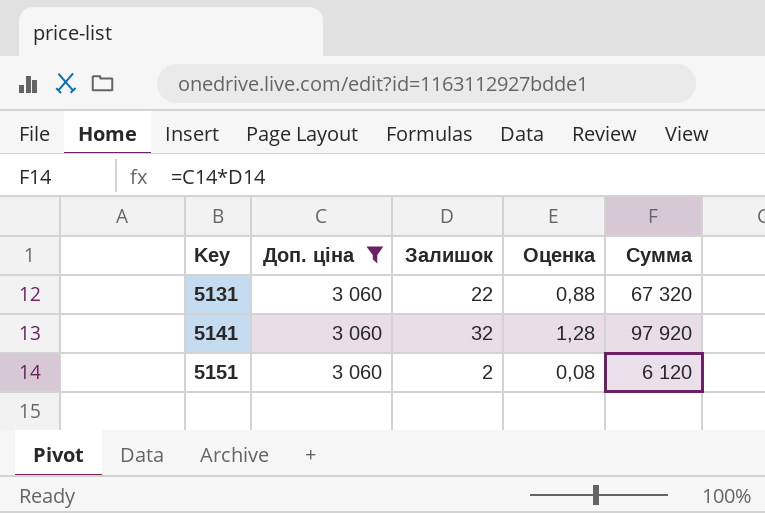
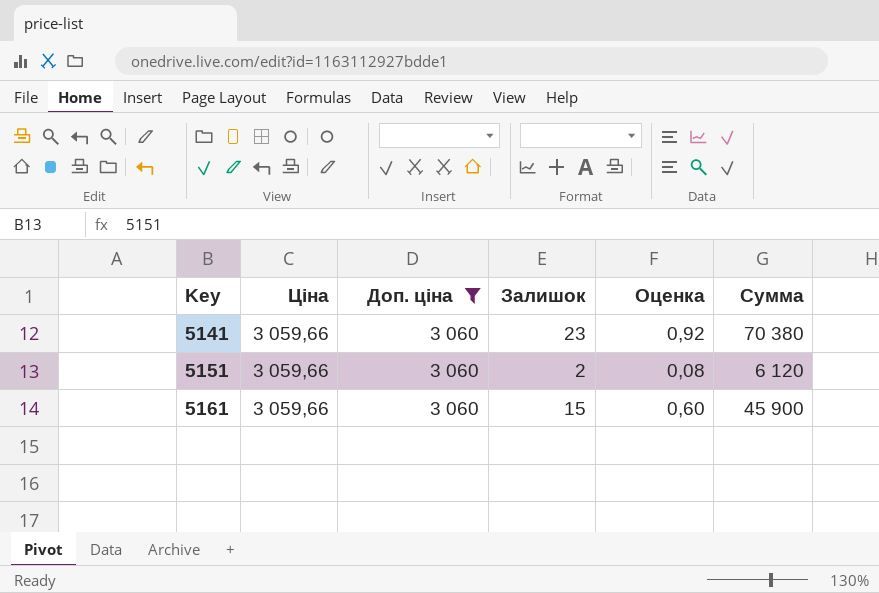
column Ціна | position: none -> 2
row 5131: 3 060 | 22 | 0,88 | 67 320 -> none
5141 | Залишок: 32 -> 23
5141 | Оценка: 1,28 -> 0,92
5141 | Сумма: 97 920 -> 70 380
row 5161: none -> 3 059,66 | 3 060 | 15 | 0,60 | 45 900

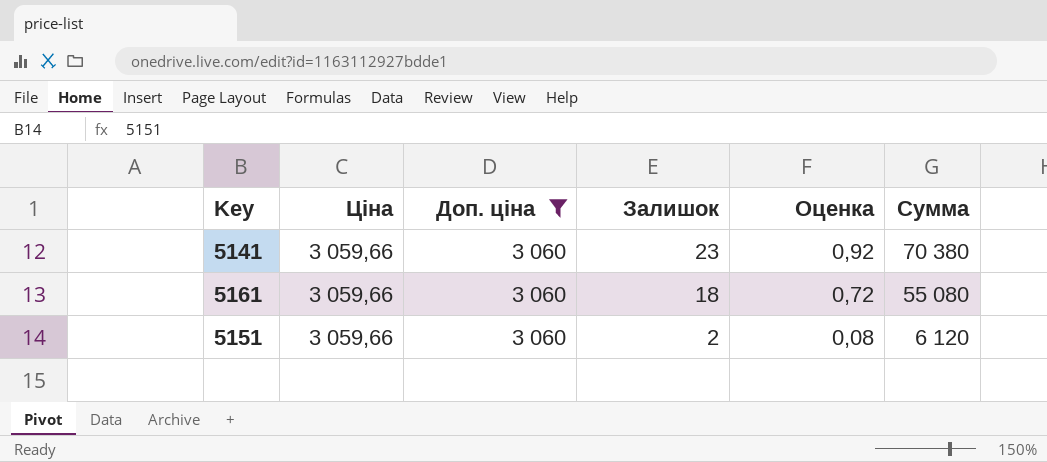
row order: Key ascending -> Залишок descending
5161 | Залишок: 15 -> 18
5161 | Оценка: 0,60 -> 0,72
5161 | Сумма: 45 900 -> 55 080

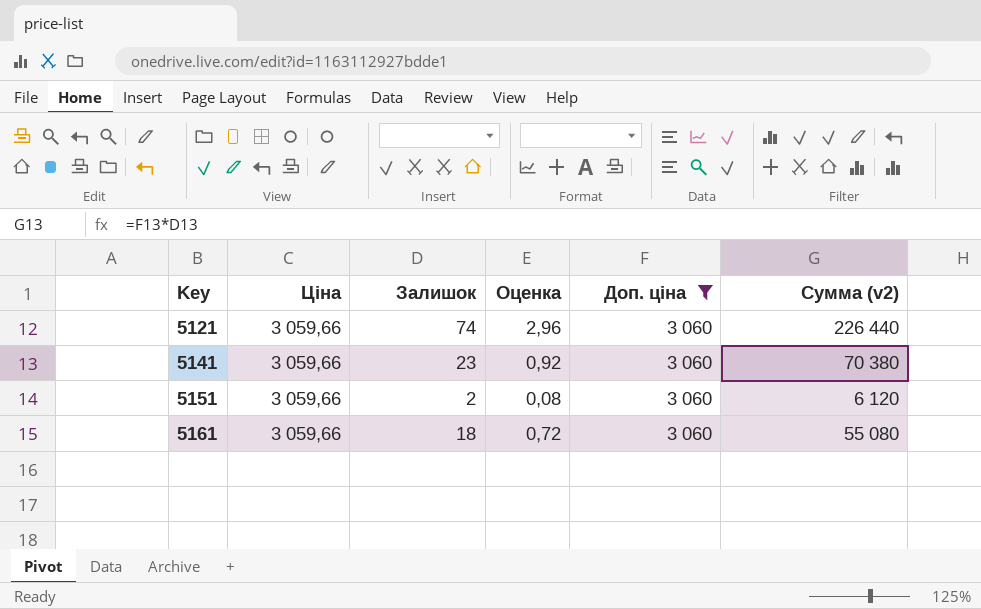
row order: Залишок descending -> Key ascending
column Доп. ціна | position: 3 -> 5
column name: Сумма -> Сумма (v2)
row 5121: none -> 3 059,66 | 74 | 2,96 | 3 060 | 226 440

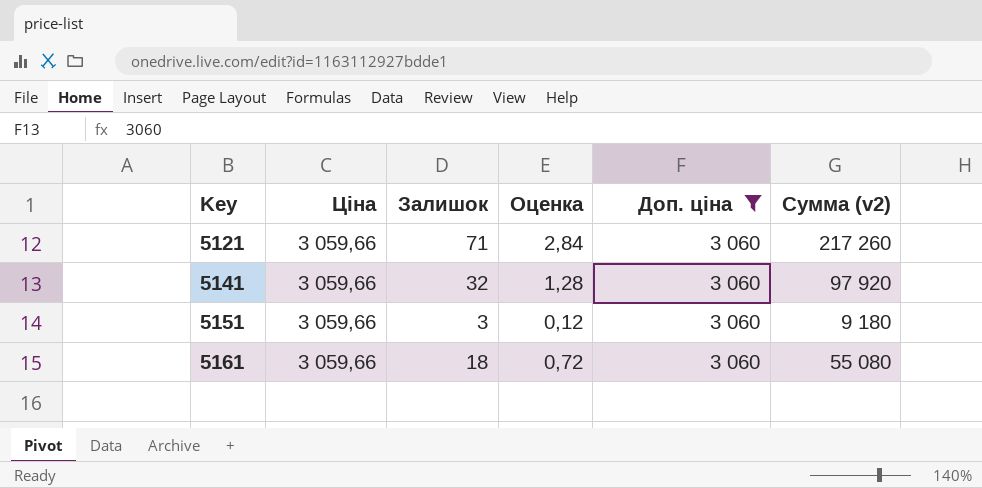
5121 | Залишок: 74 -> 71
5121 | Оценка: 2,96 -> 2,84
5121 | Сумма (v2): 226 440 -> 217 260
5141 | Залишок: 23 -> 32
5141 | Оценка: 0,92 -> 1,28
5141 | Сумма (v2): 70 380 -> 97 920
5151 | Залишок: 2 -> 3
5151 | Оценка: 0,08 -> 0,12
5151 | Сумма (v2): 6 120 -> 9 180

